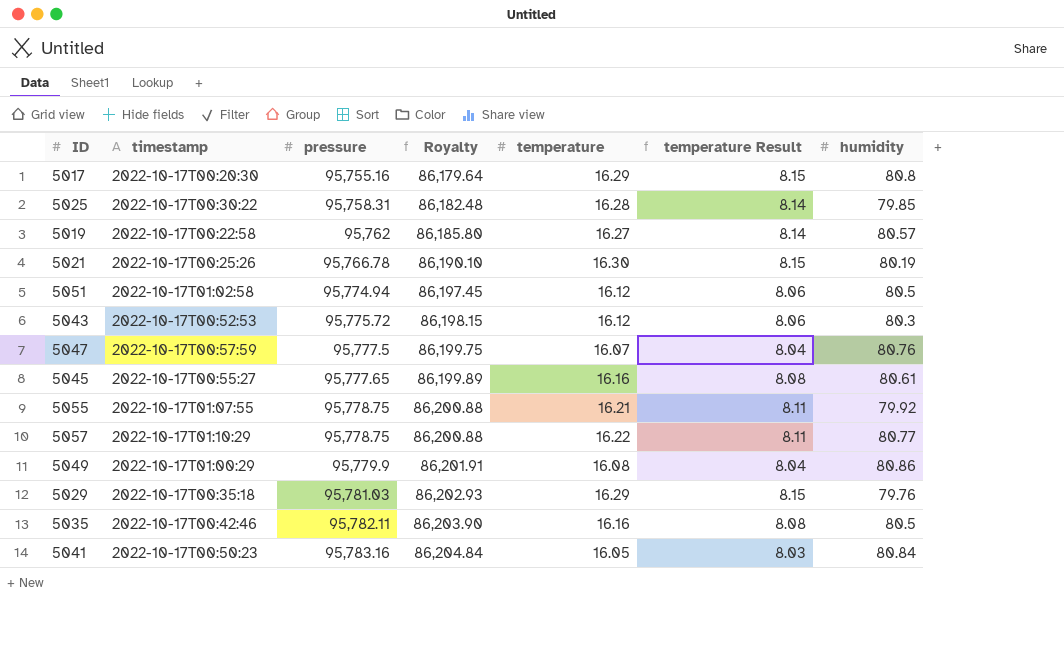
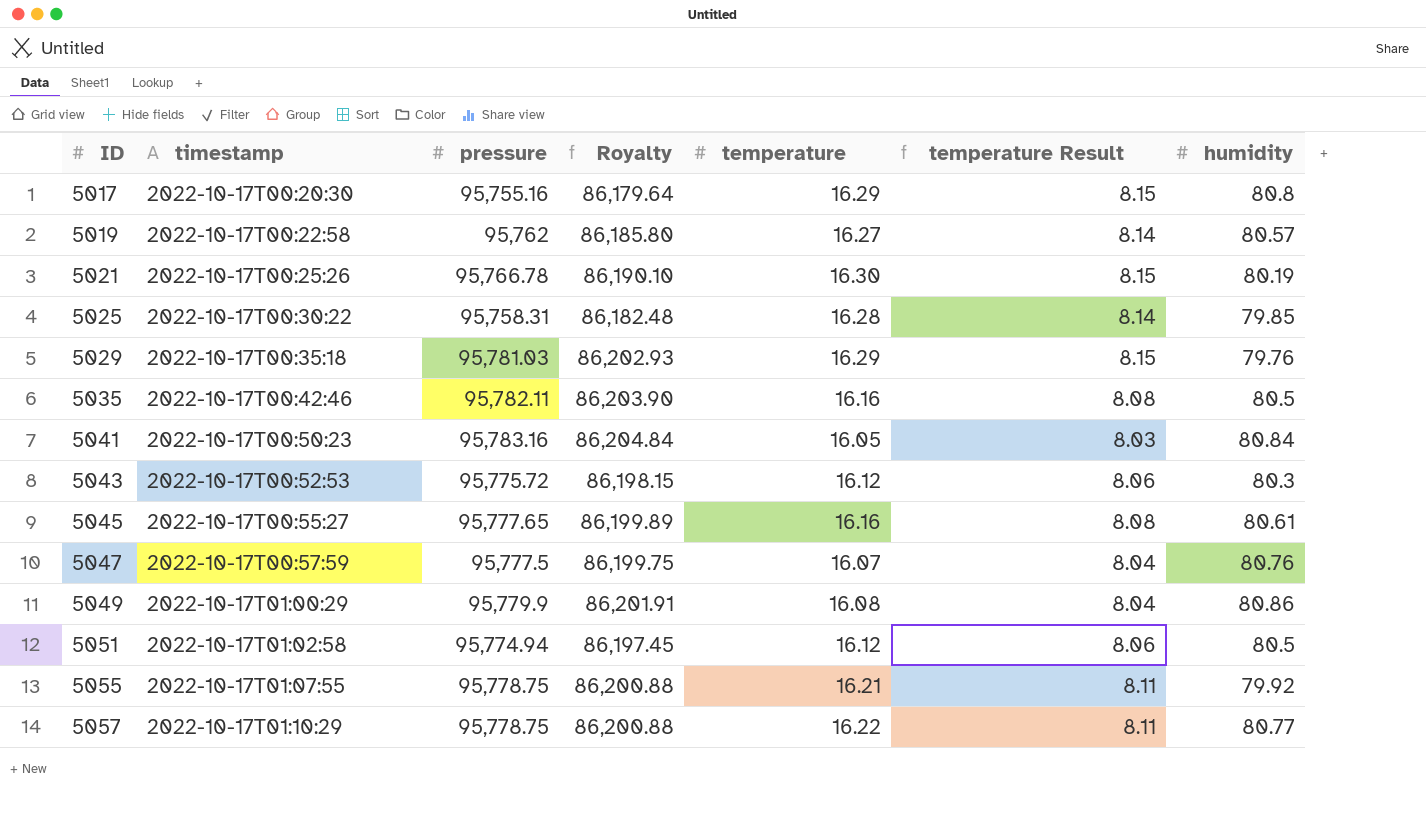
row order: pressure ascending -> ID ascending

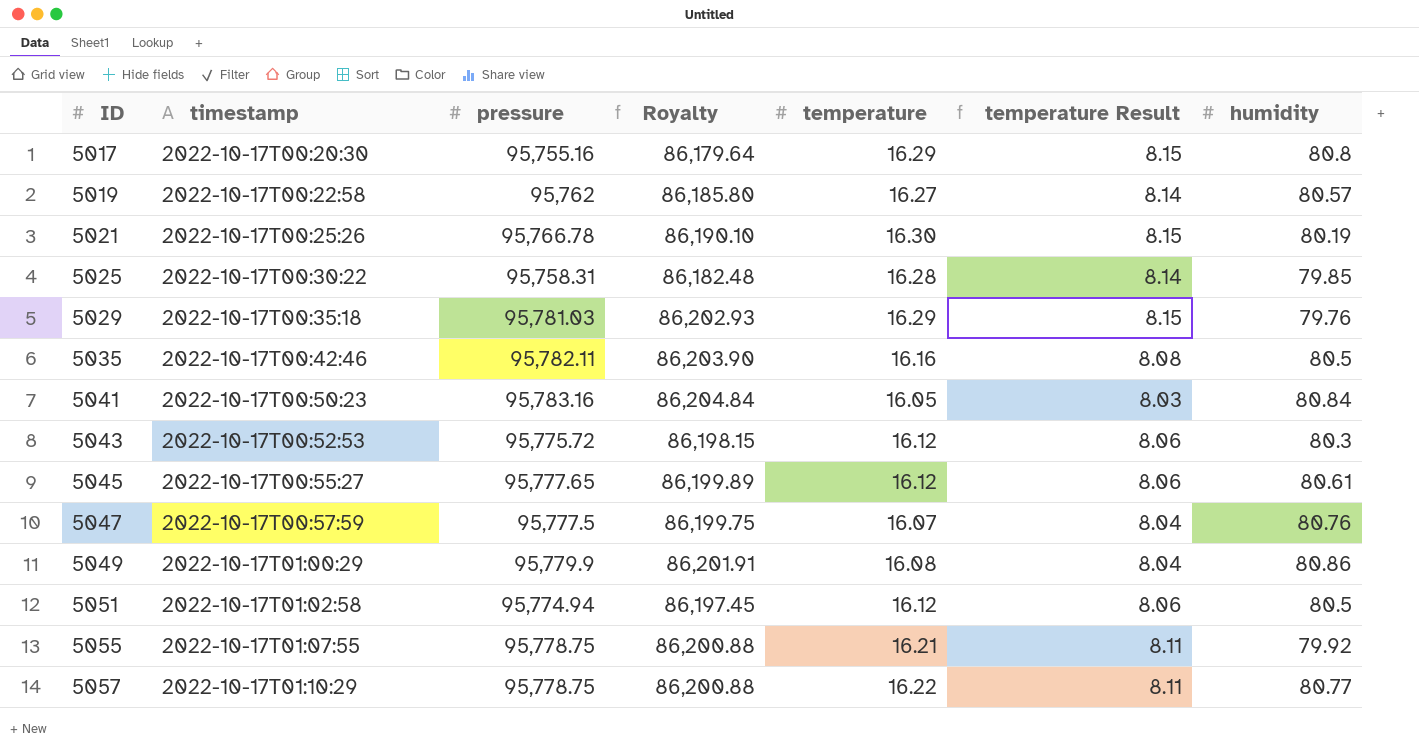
5045 | temperature: 16.16 -> 16.12
5045 | temperature Result: 8.08 -> 8.06

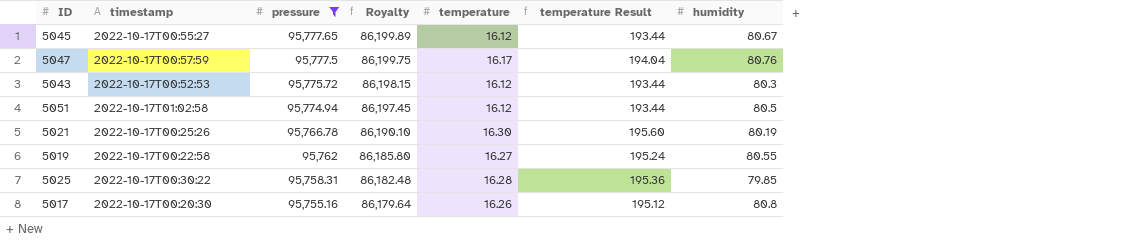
filter: none -> pressure <= 95,777.65
row order: ID ascending -> pressure descending
column temperature Result | formula: [temperature] * 0.5 -> [temperature] * 12
5045 | humidity: 80.61 -> 80.67
5047 | temperature: 16.07 -> 16.17
5019 | humidity: 80.57 -> 80.55
5017 | temperature: 16.29 -> 16.26

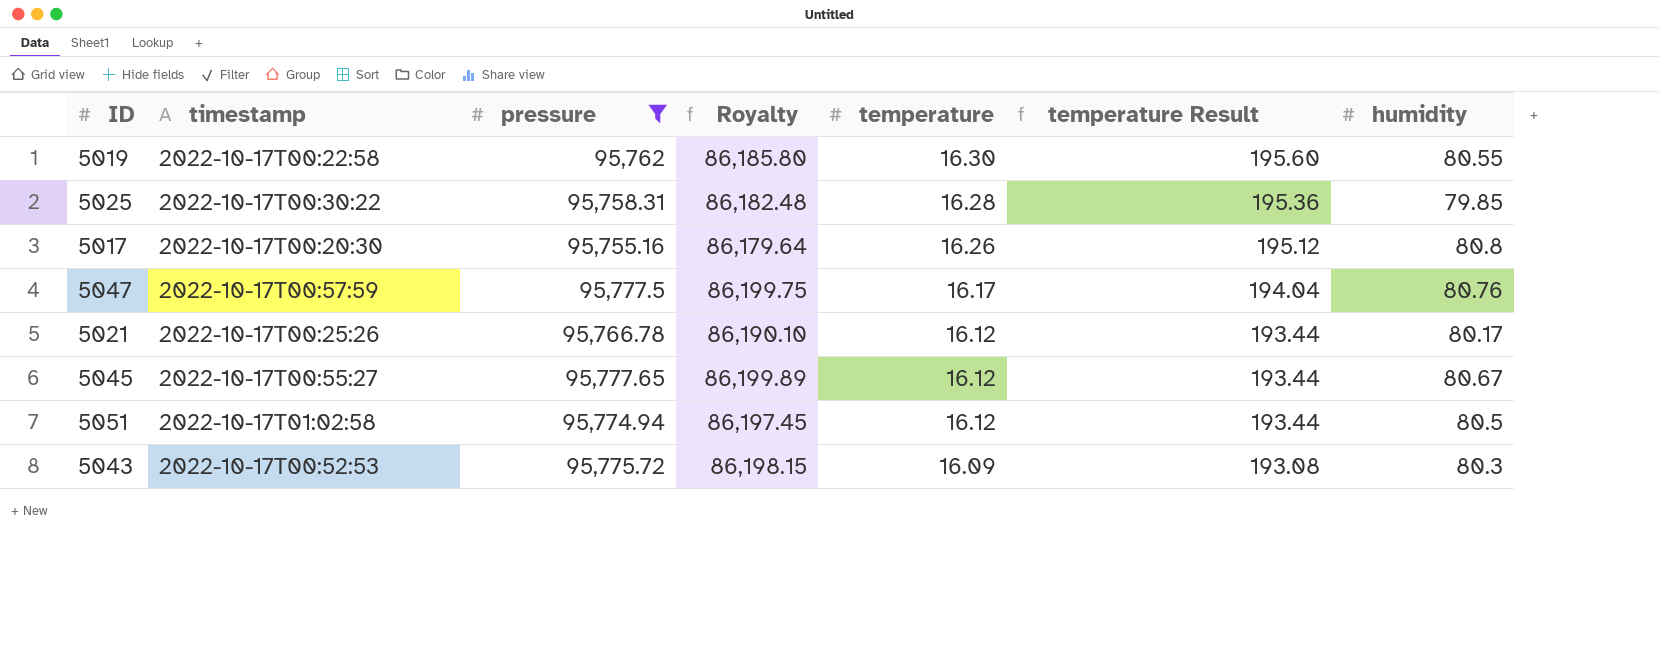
row order: pressure descending -> temperature descending
5019 | temperature: 16.27 -> 16.30
5019 | temperature Result: 195.24 -> 195.60
5021 | temperature: 16.30 -> 16.12
5021 | temperature Result: 195.60 -> 193.44
5021 | humidity: 80.19 -> 80.17
5043 | temperature: 16.12 -> 16.09
5043 | temperature Result: 193.44 -> 193.08

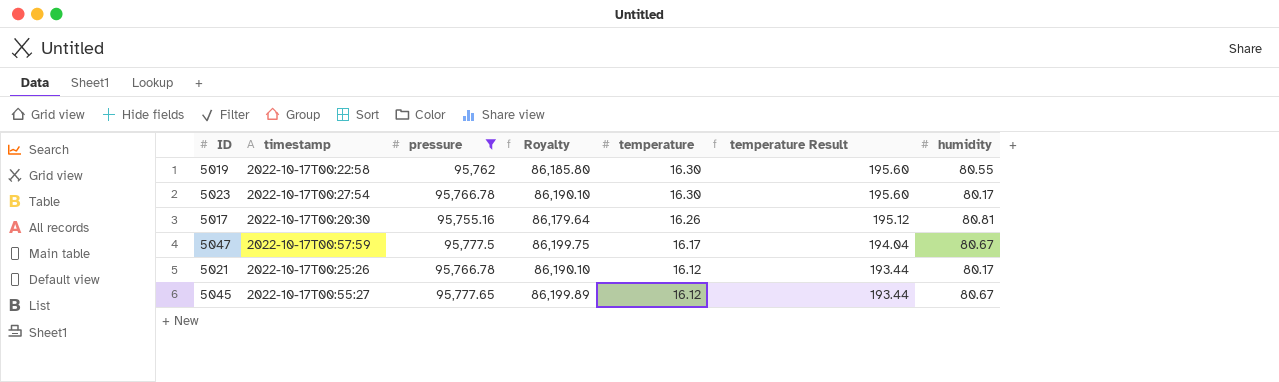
row 5025: 2022-10-17T00:30:22 | 95,758.31 | 86,182.48 | 16.28 | 195.36 | 79.85 -> none
row 5051: 2022-10-17T01:02:58 | 95,774.94 | 86,197.45 | 16.12 | 193.44 | 80.5 -> none
row 5043: 2022-10-17T00:52:53 | 95,775.72 | 86,198.15 | 16.09 | 193.08 | 80.3 -> none
row 5023: none -> 2022-10-17T00:27:54 | 95,766.78 | 86,190.10 | 16.30 | 195.60 | 80.17
5017 | humidity: 80.8 -> 80.81
5047 | humidity: 80.76 -> 80.67

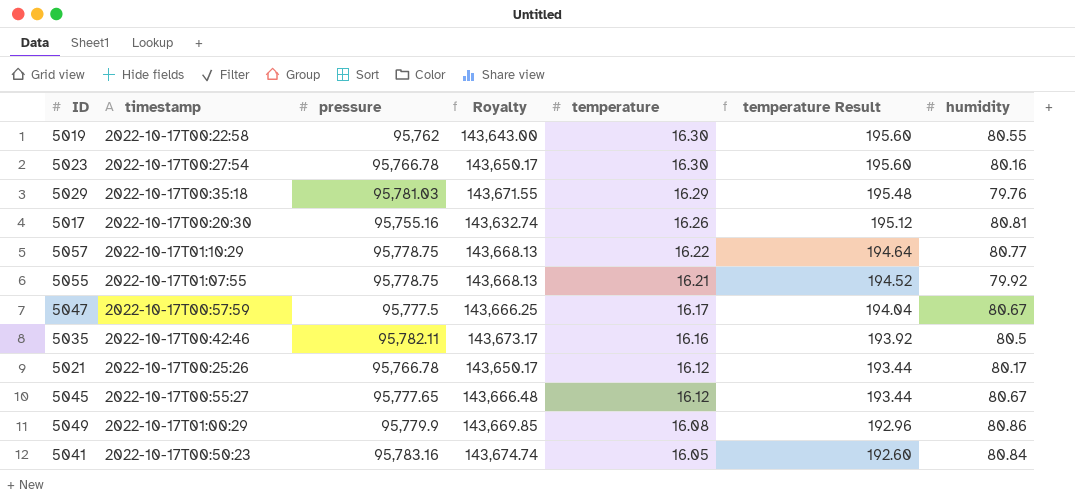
filter: pressure <= 95,777.65 -> none
column Royalty | formula: [pressure] * 0.9 -> [pressure] * 1.5
5023 | humidity: 80.17 -> 80.16

